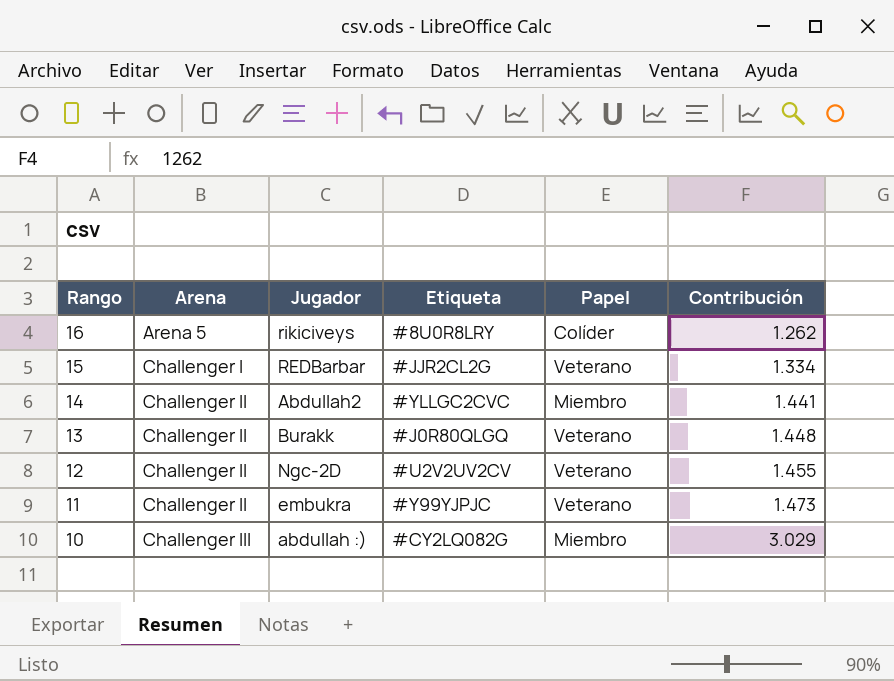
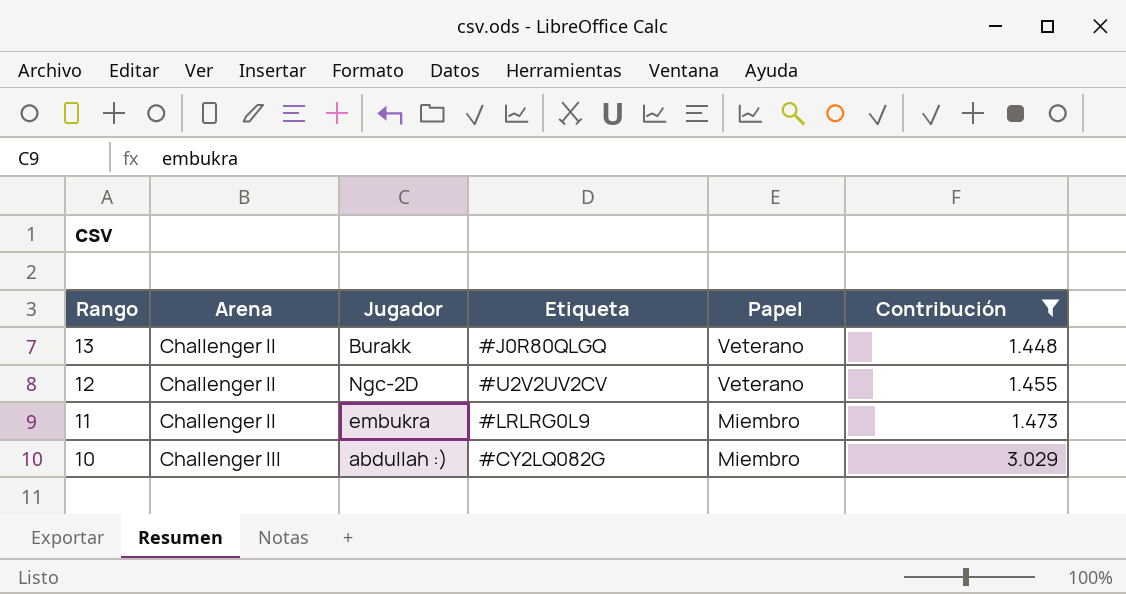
filter: none -> Contribución >= 1.448
11 | Etiqueta: #Y99YJPJC -> #LRLRG0L9
11 | Papel: Veterano -> Miembro

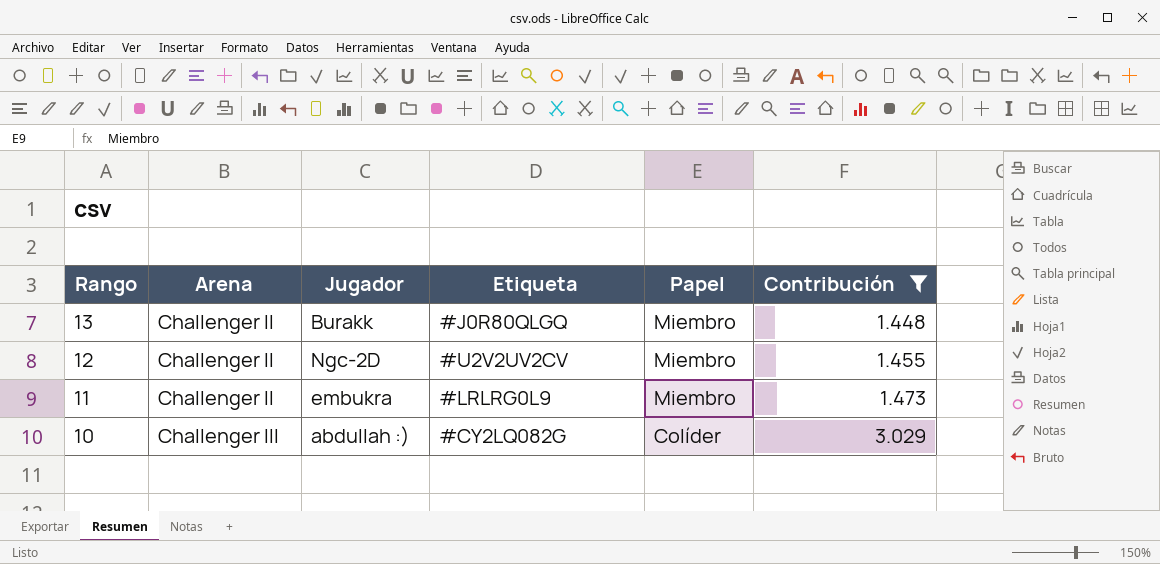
13 | Papel: Veterano -> Miembro
12 | Papel: Veterano -> Miembro
10 | Papel: Miembro -> Colíder

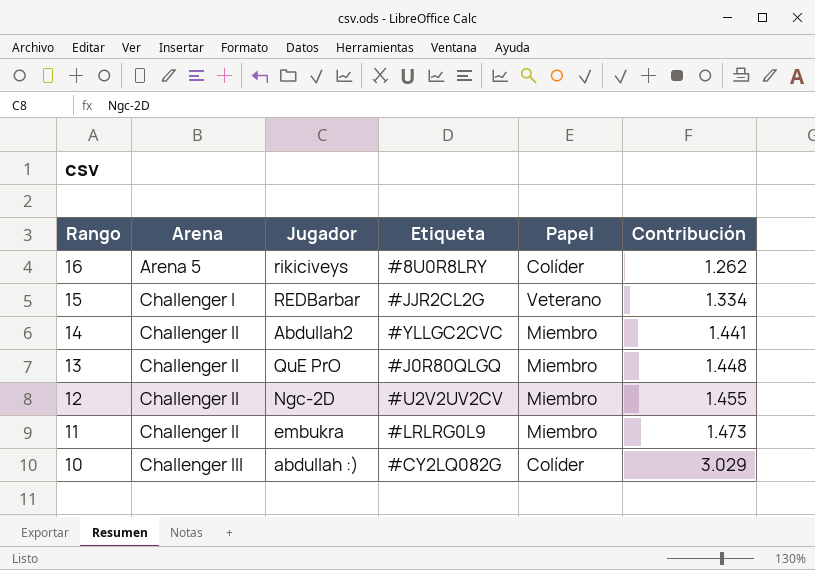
filter: Contribución >= 1.448 -> none
13 | Jugador: Burakk -> QuE PrO

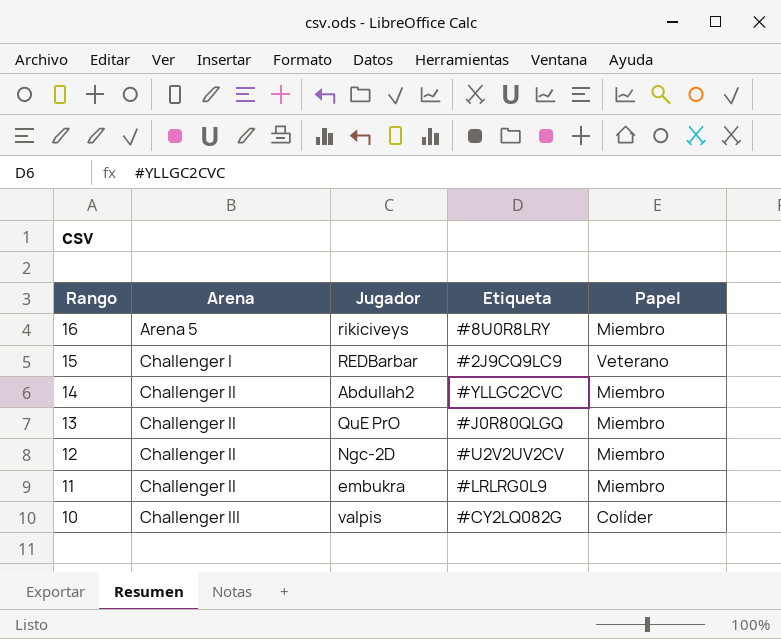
column Contribución | position: 6 -> none
16 | Papel: Colíder -> Miembro
15 | Etiqueta: #JJR2CL2G -> #2J9CQ9LC9
10 | Jugador: abdullah :) -> valpis

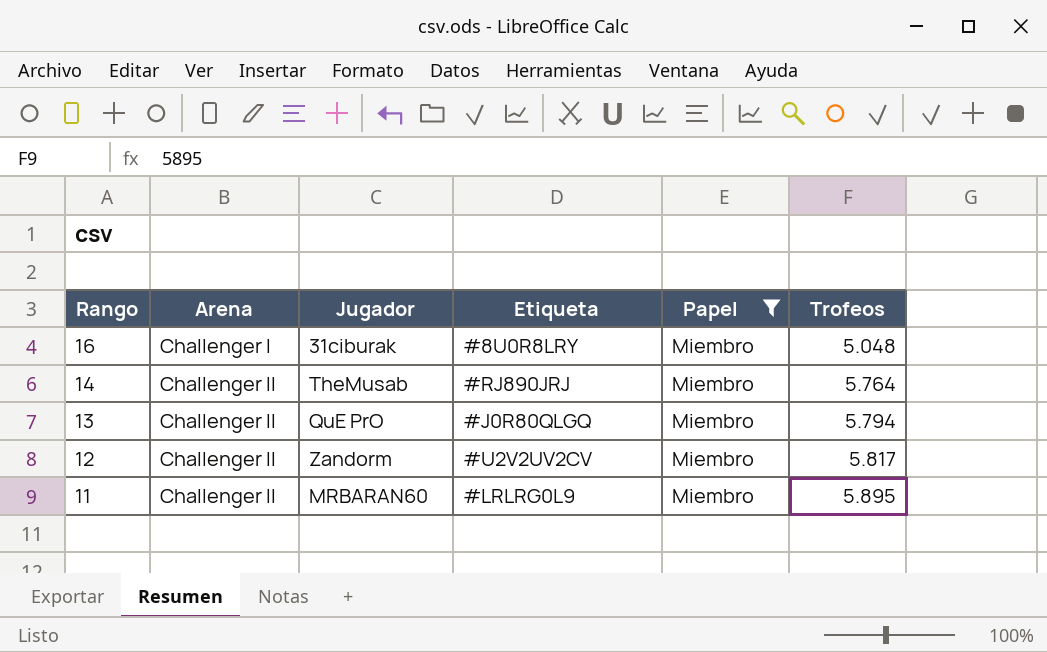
filter: none -> Papel = Miembro
column Trofeos | position: none -> 6
16 | Arena: Arena 5 -> Challenger I
16 | Jugador: rikiciveys -> 31ciburak
14 | Jugador: Abdullah2 -> TheMusab
14 | Etiqueta: #YLLGC2CVC -> #RJ890JRJ
12 | Jugador: Ngc-2D -> Zandorm
11 | Jugador: embukra -> MRBARAN60

